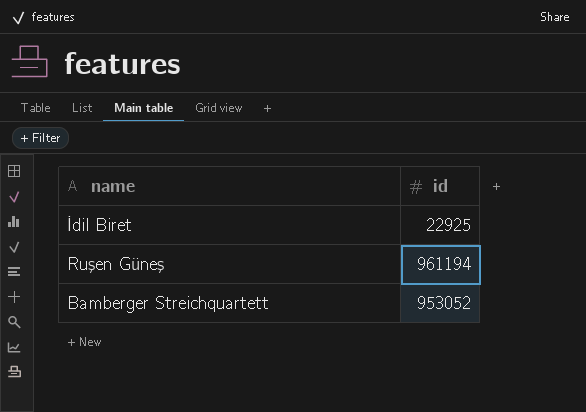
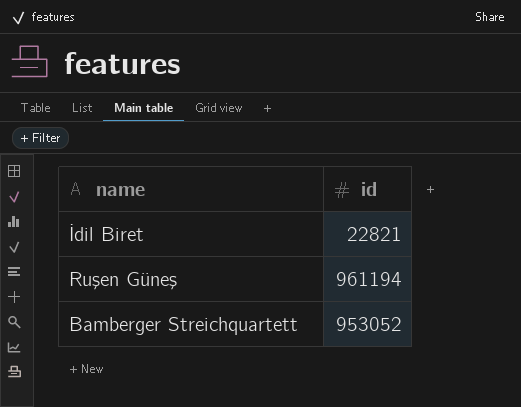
İdil Biret | id: 22925 -> 22821

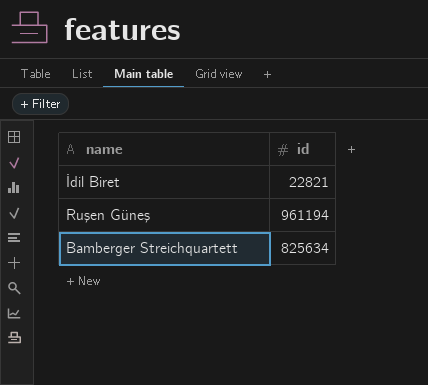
Bamberger Streichquartett | id: 953052 -> 825634

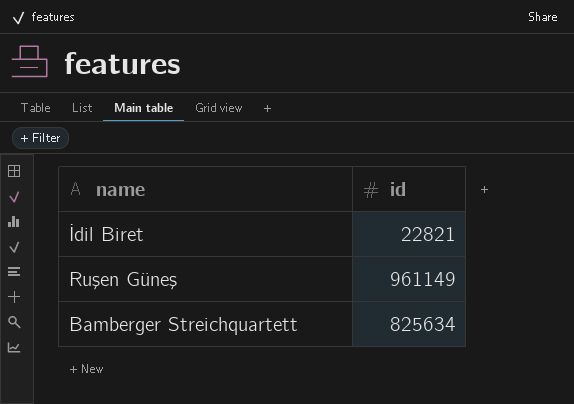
Ruşen Güneş | id: 961194 -> 961149

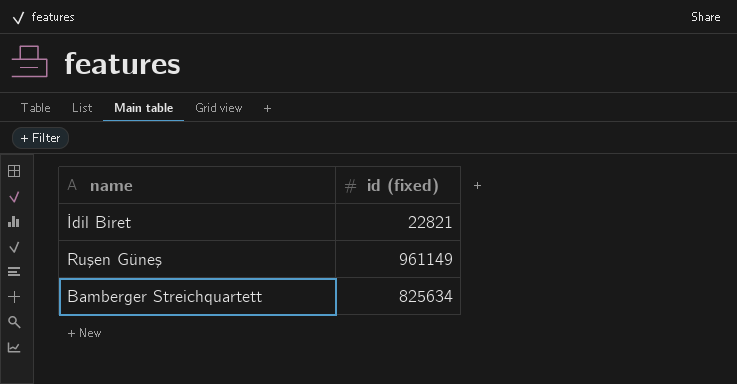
column name: id -> id (fixed)

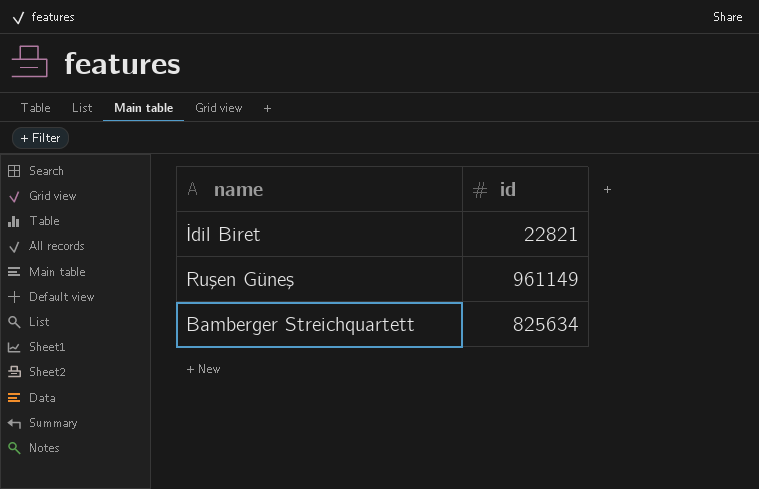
column name: id (fixed) -> id

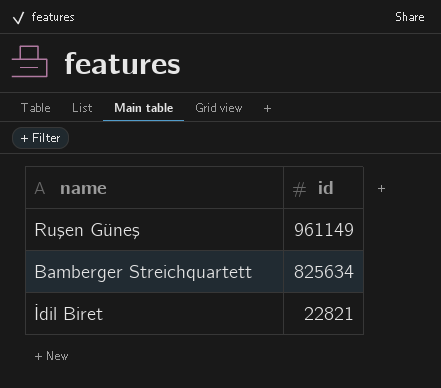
row order: none -> id descending

